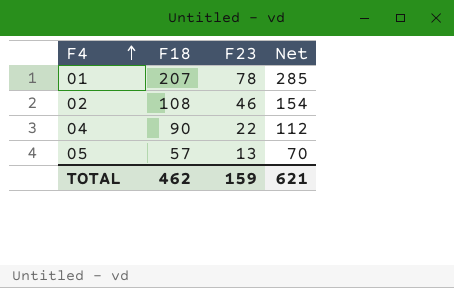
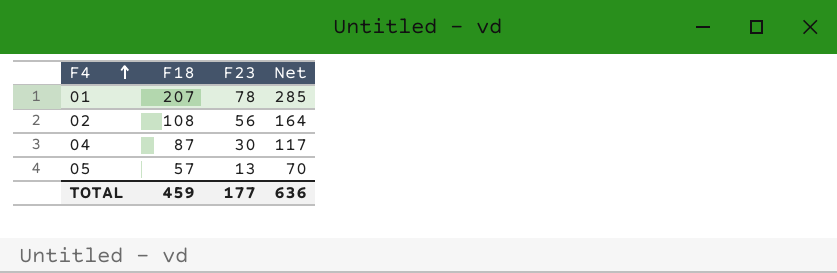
02 | F23: 46 -> 56
02 | Net: 154 -> 164
04 | F18: 90 -> 87
04 | F23: 22 -> 30
04 | Net: 112 -> 117
TOTAL | F18: 462 -> 459
TOTAL | F23: 159 -> 177
TOTAL | Net: 621 -> 636

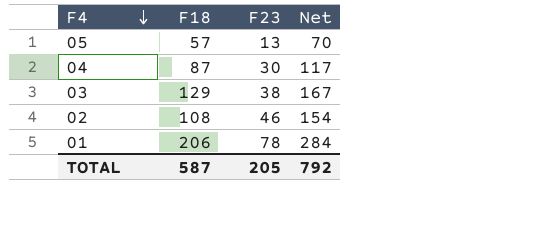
row order: F4 ascending -> F4 descending
row 03: none -> 129 | 38 | 167
02 | F23: 56 -> 46
02 | Net: 164 -> 154
01 | F18: 207 -> 206
01 | Net: 285 -> 284
TOTAL | F18: 459 -> 587
TOTAL | F23: 177 -> 205
TOTAL | Net: 636 -> 792

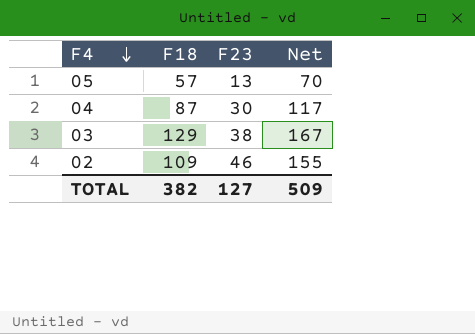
row 01: 206 | 78 | 284 -> none
02 | F18: 108 -> 109
02 | Net: 154 -> 155
TOTAL | F18: 587 -> 382
TOTAL | F23: 205 -> 127
TOTAL | Net: 792 -> 509

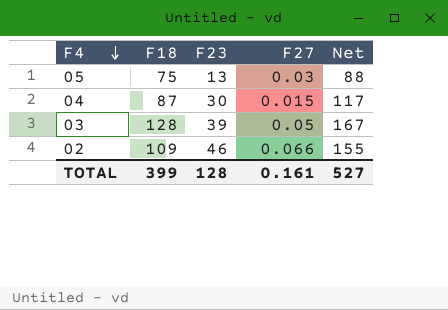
column F27 | position: none -> 4
05 | F18: 57 -> 75
05 | Net: 70 -> 88
03 | F18: 129 -> 128
03 | F23: 38 -> 39
TOTAL | F18: 382 -> 399
TOTAL | F23: 127 -> 128
TOTAL | Net: 509 -> 527

